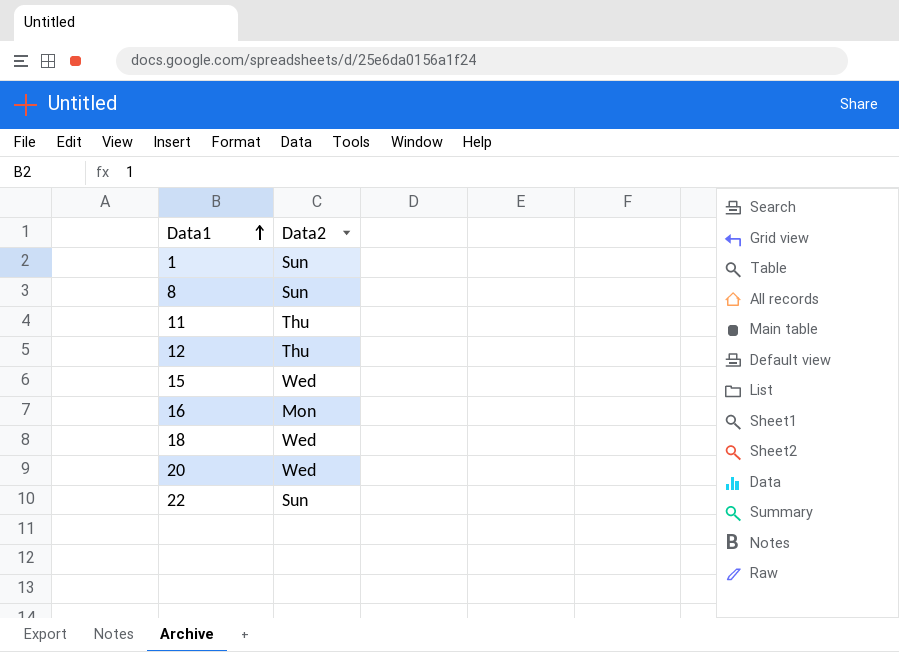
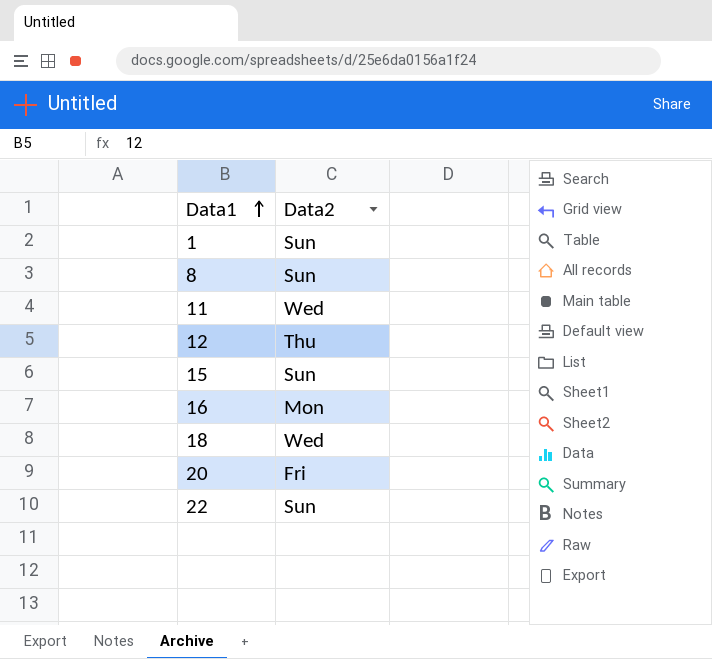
11 | Data2: Thu -> Wed
15 | Data2: Wed -> Sun
20 | Data2: Wed -> Fri

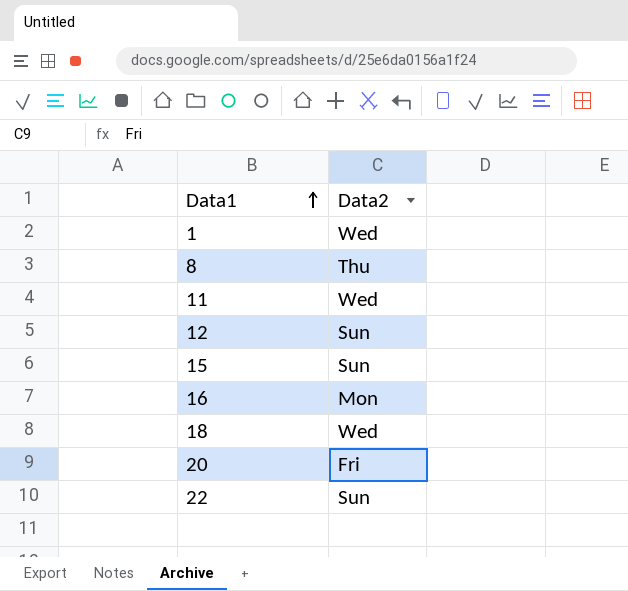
1 | Data2: Sun -> Wed
8 | Data2: Sun -> Thu
12 | Data2: Thu -> Sun

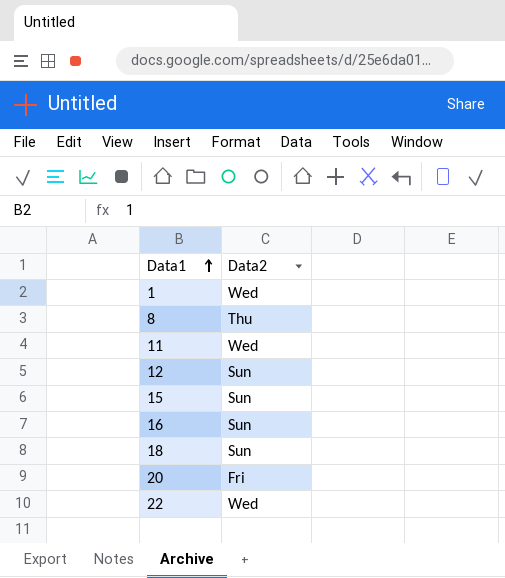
16 | Data2: Mon -> Sun
18 | Data2: Wed -> Sun
22 | Data2: Sun -> Wed

